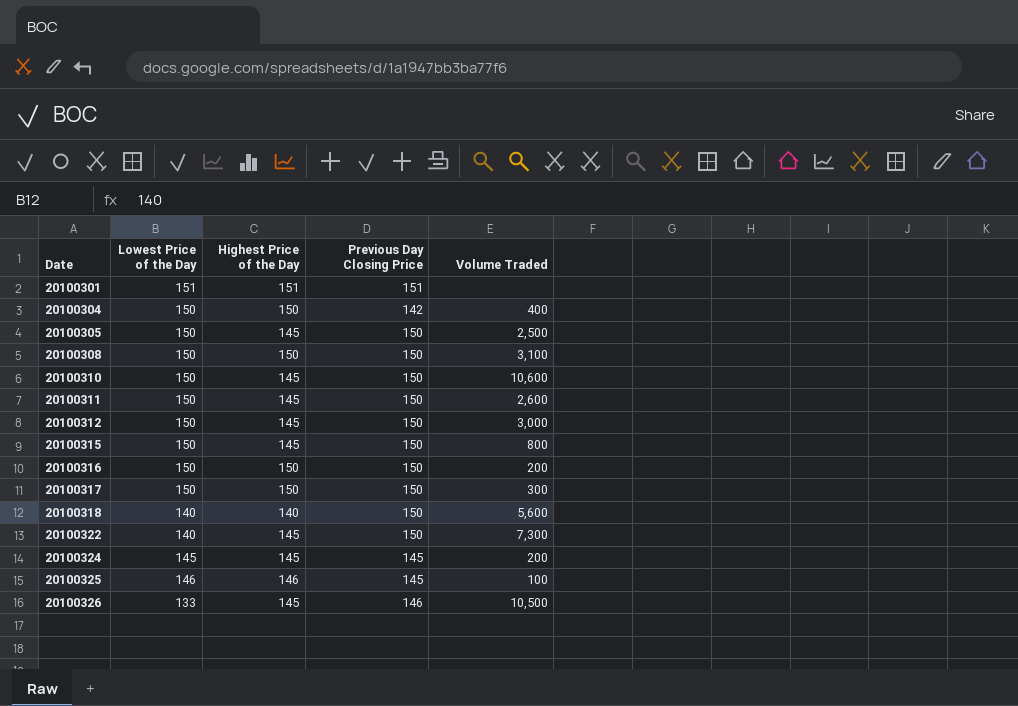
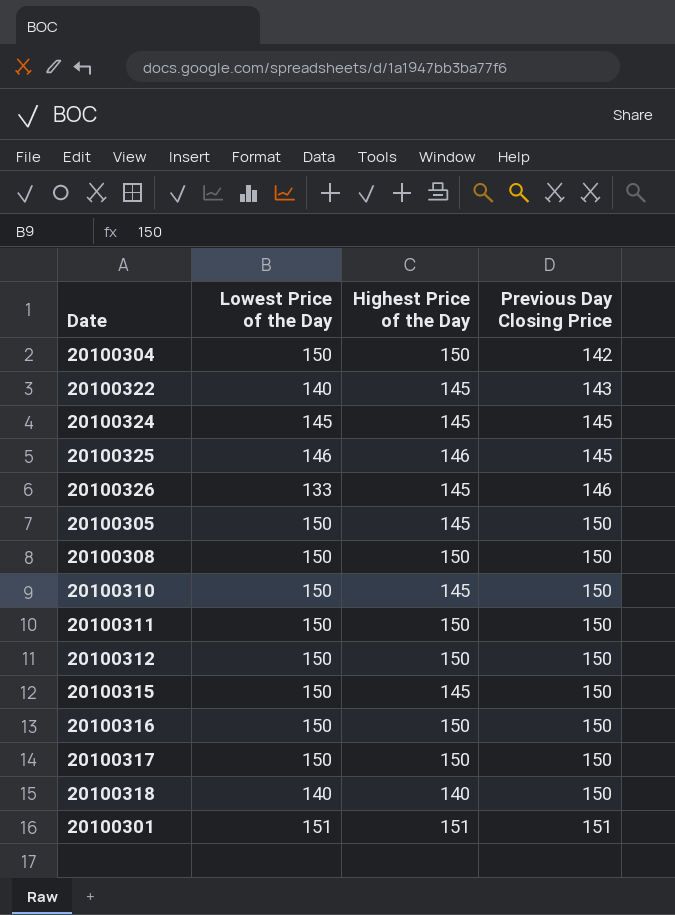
row order: Date ascending -> Previous Day Closing Price ascending
column Volume Traded | position: 5 -> none
20100322 | Previous Day Closing Price: 150 -> 143
20100311 | Highest Price of the Day: 145 -> 150
20100312 | Highest Price of the Day: 145 -> 150

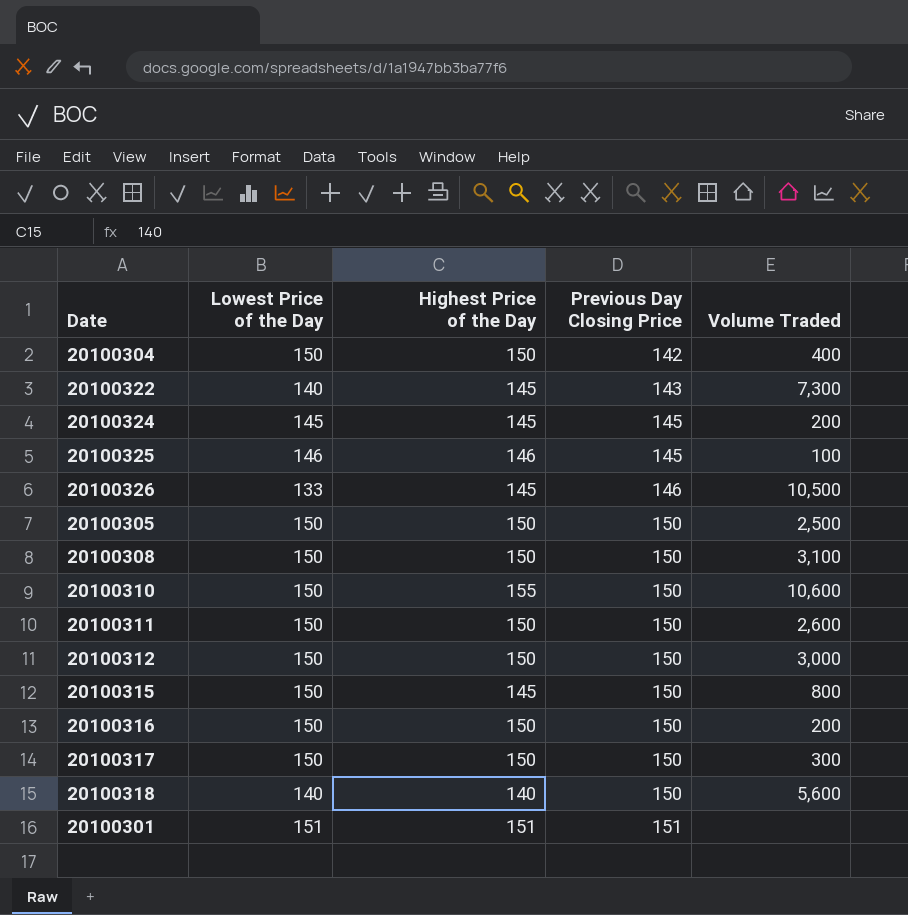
column Volume Traded | position: none -> 5
20100305 | Highest Price of the Day: 145 -> 150
20100310 | Highest Price of the Day: 145 -> 155

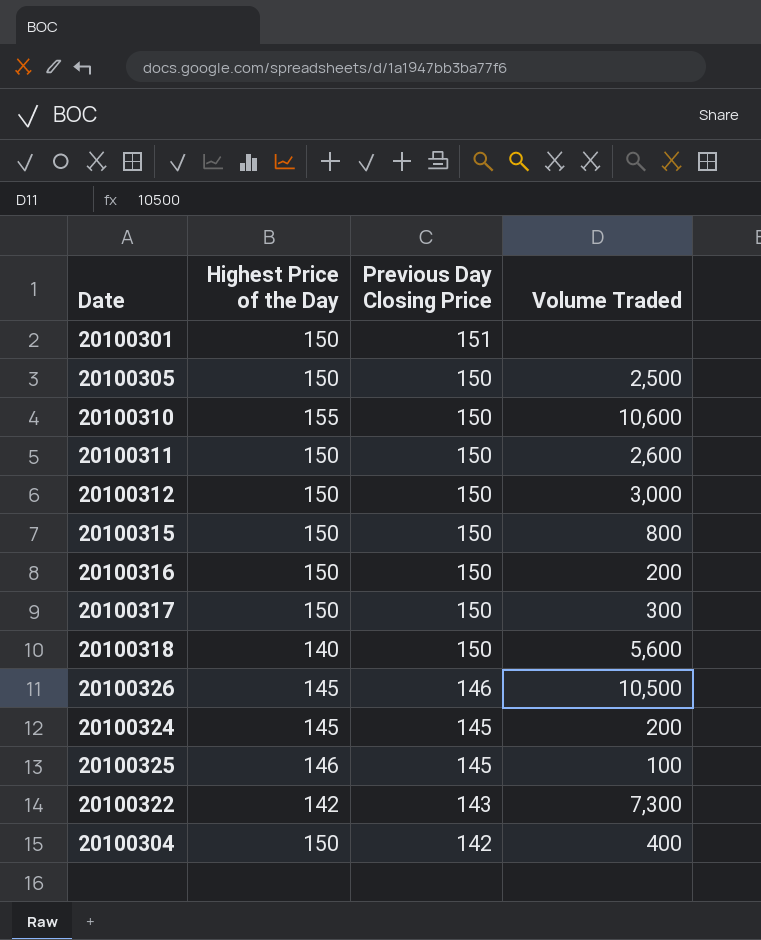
row order: Previous Day Closing Price ascending -> Previous Day Closing Price descending
column Lowest Price of the Day | position: 2 -> none
row 20100308: 150 | 150 | 150 | 3,100 -> none
20100301 | Highest Price of the Day: 151 -> 150
20100315 | Highest Price of the Day: 145 -> 150
20100322 | Highest Price of the Day: 145 -> 142

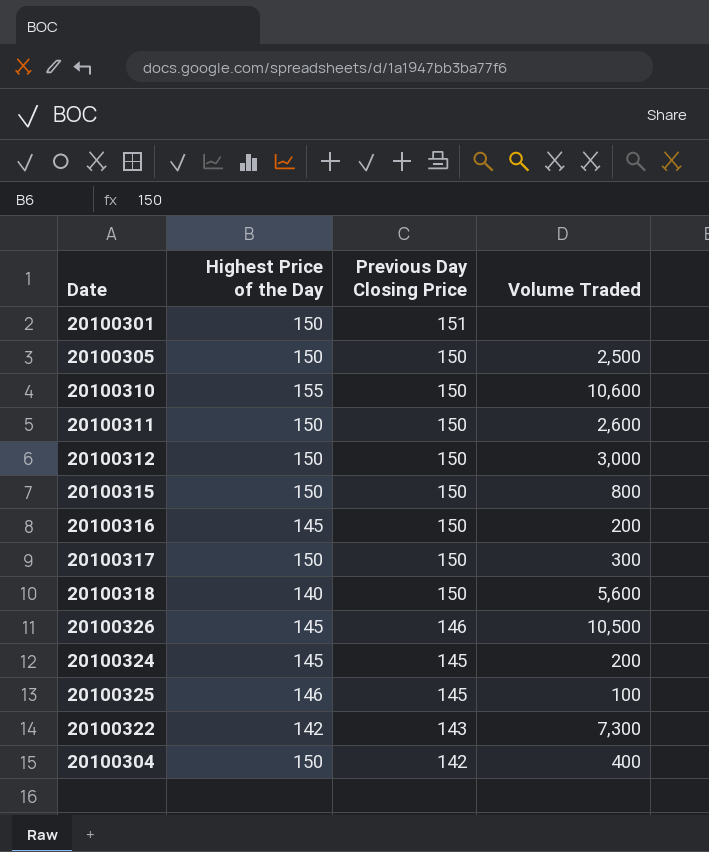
20100316 | Highest Price of the Day: 150 -> 145

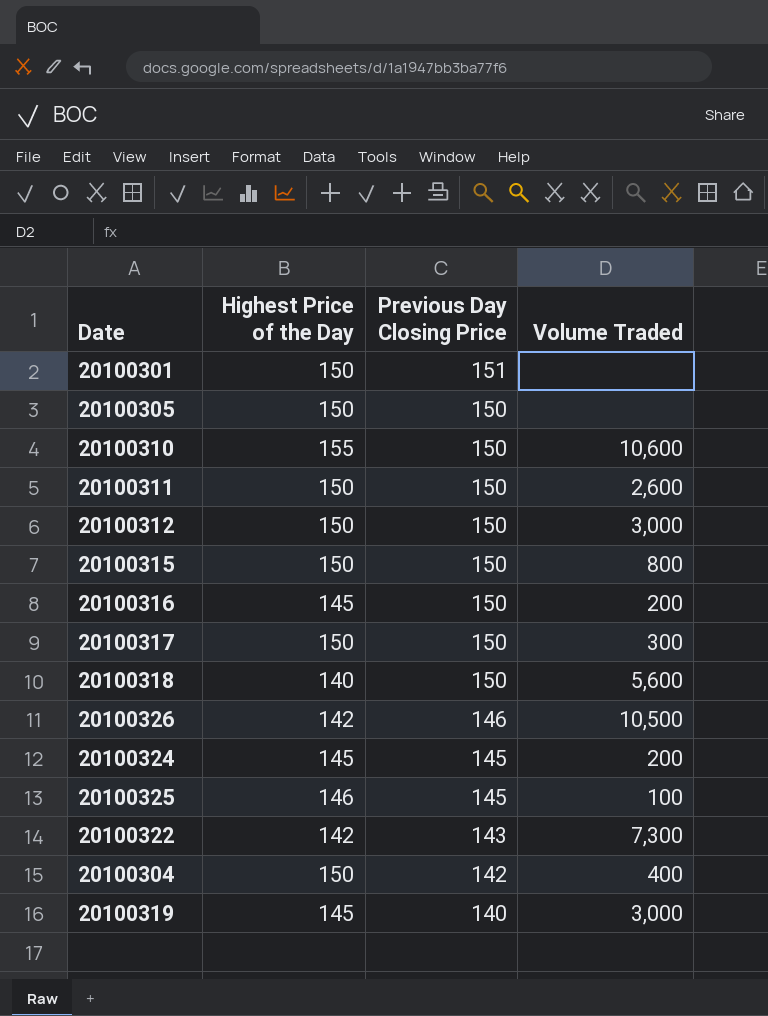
20100305 | Volume Traded: 2,500 -> none
20100326 | Highest Price of the Day: 145 -> 142
row 20100319: none -> 145 | 140 | 3,000

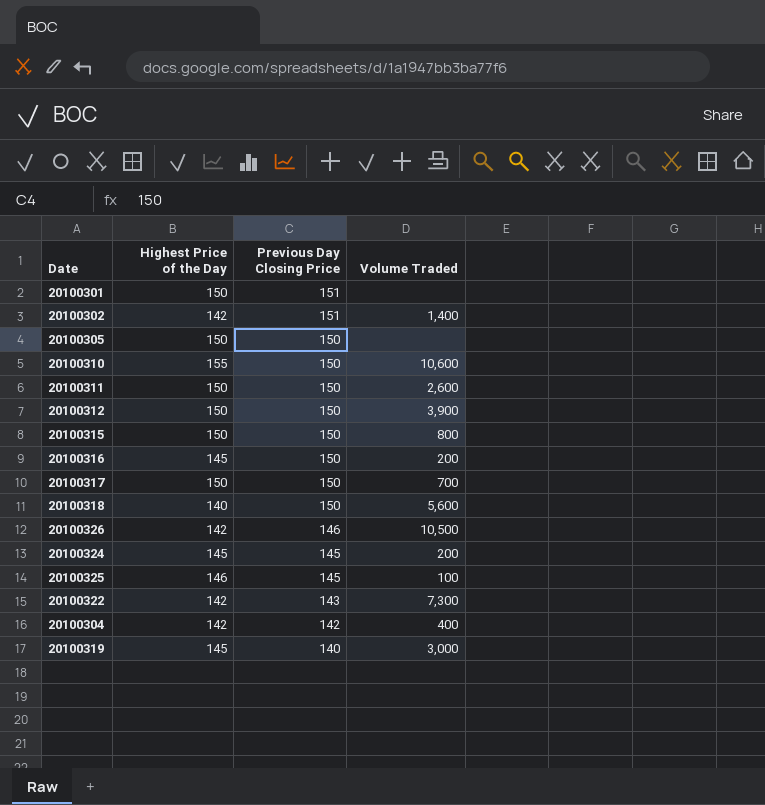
row 20100302: none -> 142 | 151 | 1,400
20100312 | Volume Traded: 3,000 -> 3,900
20100317 | Volume Traded: 300 -> 700
20100304 | Highest Price of the Day: 150 -> 142

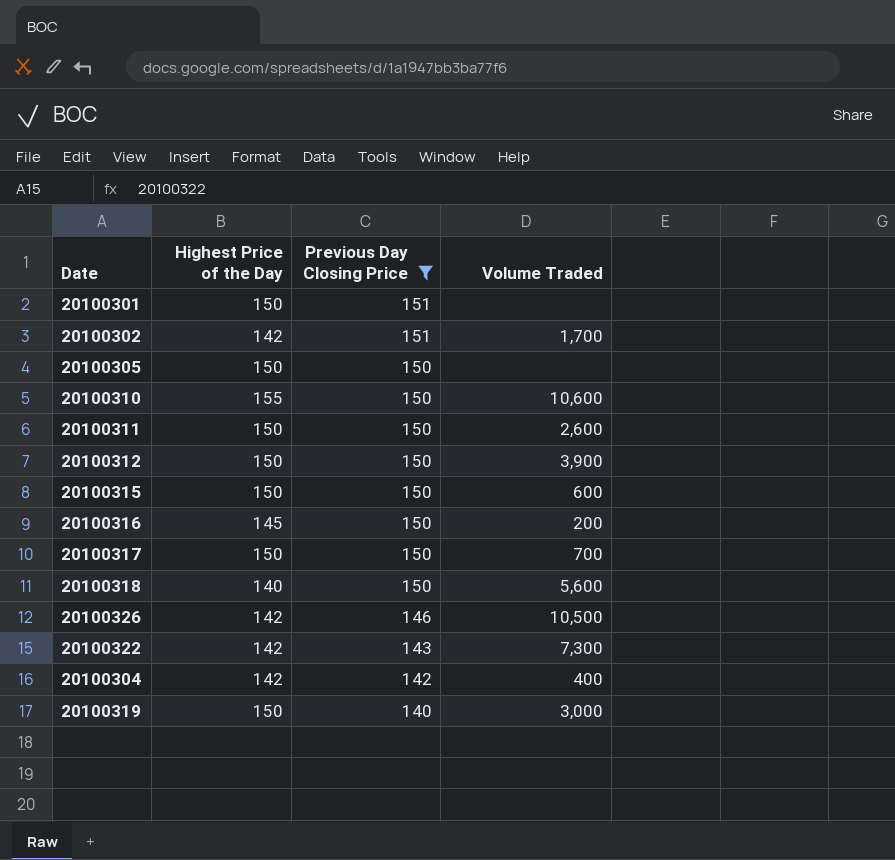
filter: none -> Previous Day Closing Price != 145
20100302 | Volume Traded: 1,400 -> 1,700
20100315 | Volume Traded: 800 -> 600
20100319 | Highest Price of the Day: 145 -> 150

